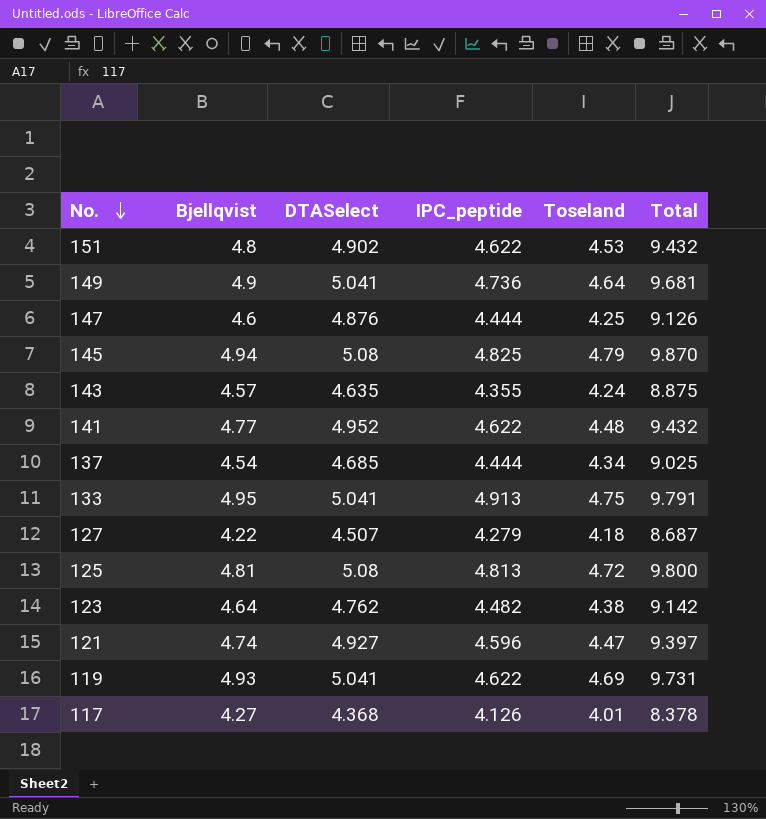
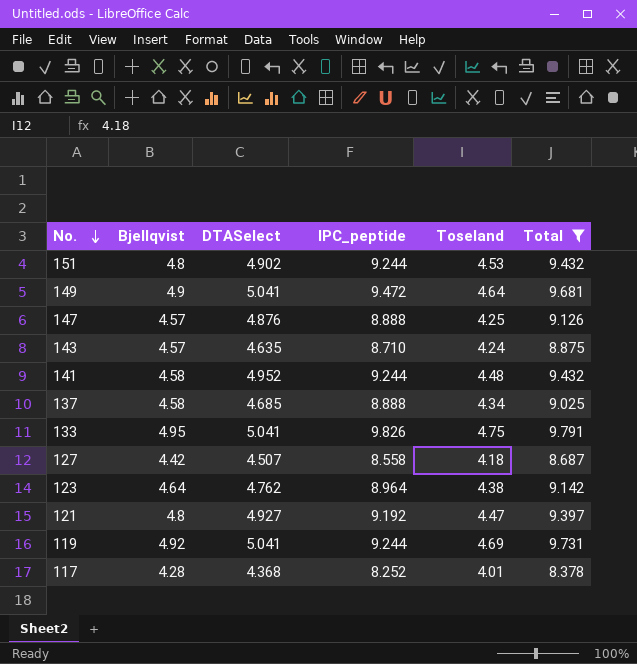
filter: none -> Total <= 9.791
151 | IPC_peptide: 4.622 -> 9.244
149 | IPC_peptide: 4.736 -> 9.472
147 | Bjellqvist: 4.6 -> 4.57
147 | IPC_peptide: 4.444 -> 8.888
143 | IPC_peptide: 4.355 -> 8.710
141 | Bjellqvist: 4.77 -> 4.58
141 | IPC_peptide: 4.622 -> 9.244
137 | Bjellqvist: 4.54 -> 4.58
137 | IPC_peptide: 4.444 -> 8.888
133 | IPC_peptide: 4.913 -> 9.826
127 | Bjellqvist: 4.22 -> 4.42
127 | IPC_peptide: 4.279 -> 8.558
123 | IPC_peptide: 4.482 -> 8.964
121 | Bjellqvist: 4.74 -> 4.8
121 | IPC_peptide: 4.596 -> 9.192
119 | Bjellqvist: 4.93 -> 4.92
119 | IPC_peptide: 4.622 -> 9.244
117 | Bjellqvist: 4.27 -> 4.28
117 | IPC_peptide: 4.126 -> 8.252

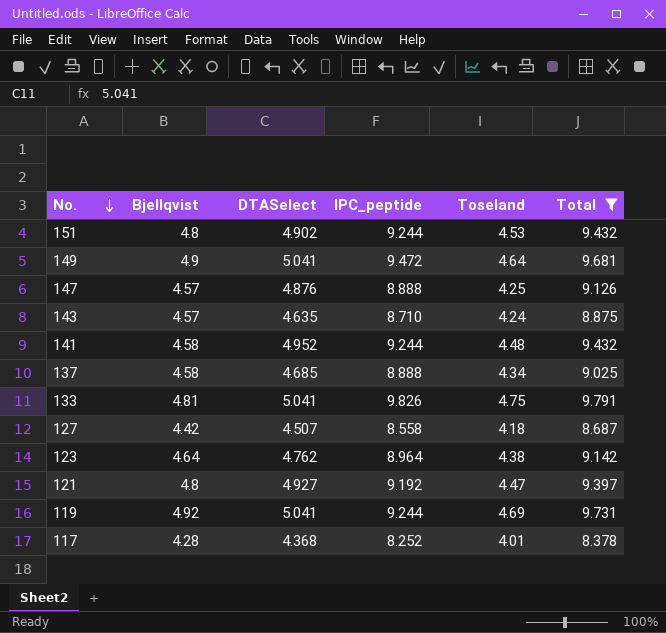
133 | Bjellqvist: 4.95 -> 4.81

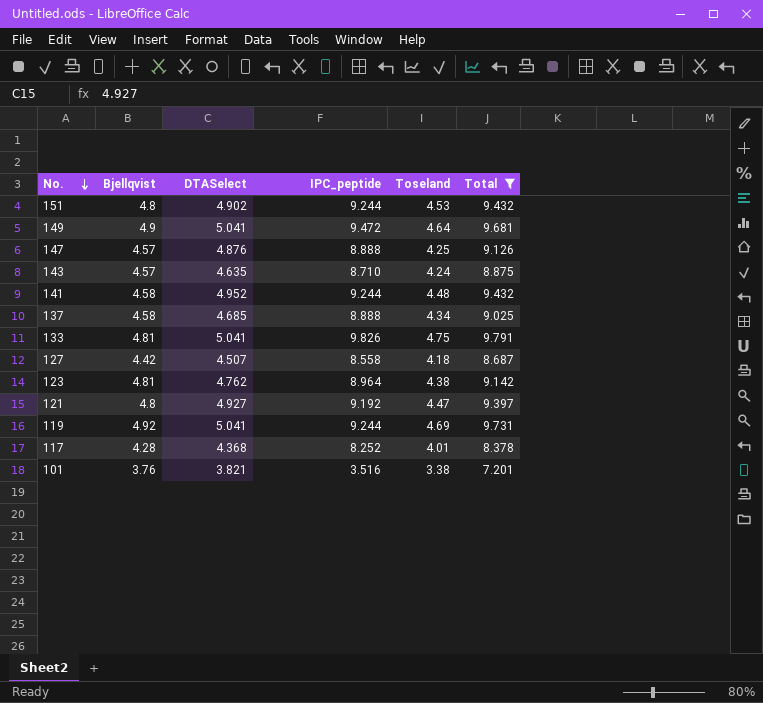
123 | Bjellqvist: 4.64 -> 4.81
row 101: none -> 3.76 | 3.821 | 3.516 | 3.38 | 7.201

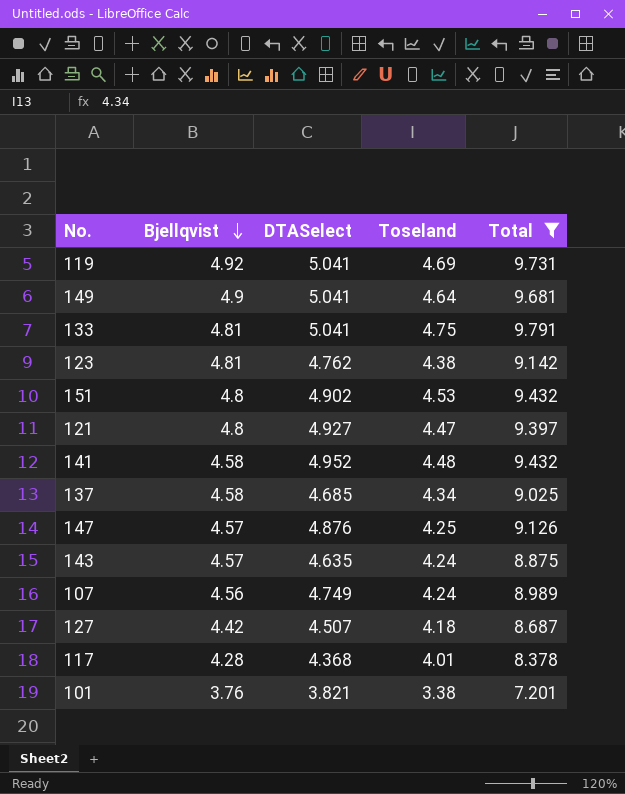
row order: No. descending -> Bjellqvist descending
column IPC_peptide | position: 4 -> none
row 107: none -> 4.56 | 4.749 | 4.24 | 8.989

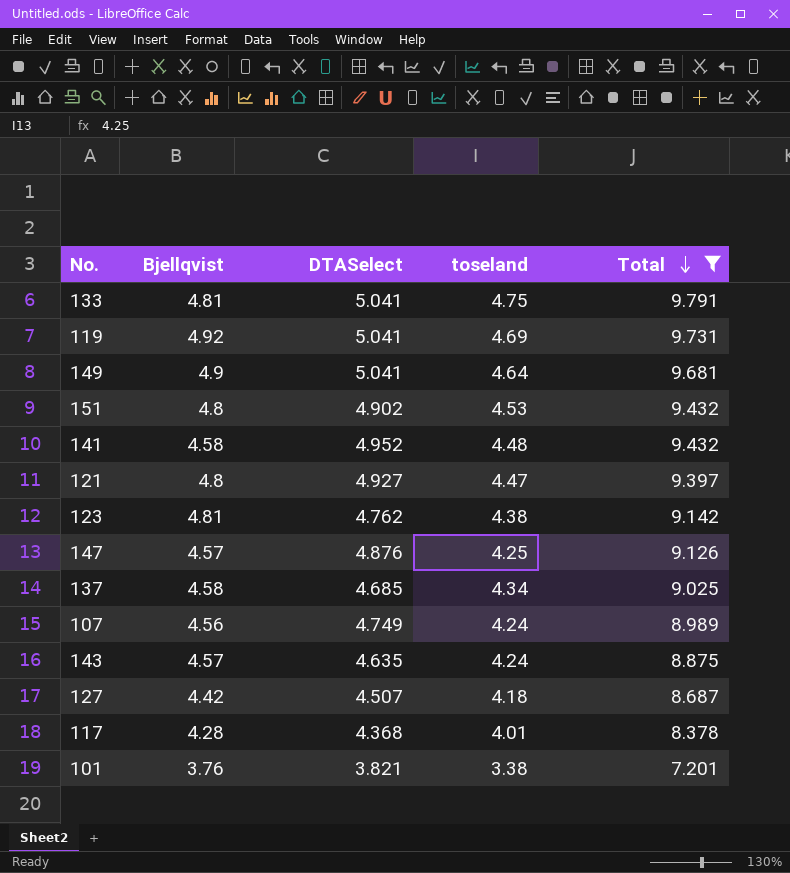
row order: Bjellqvist descending -> Total descending
column name: Toseland -> toseland

